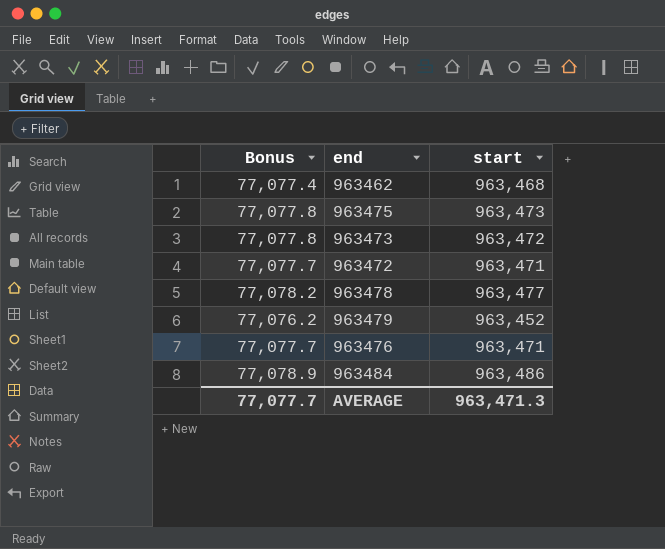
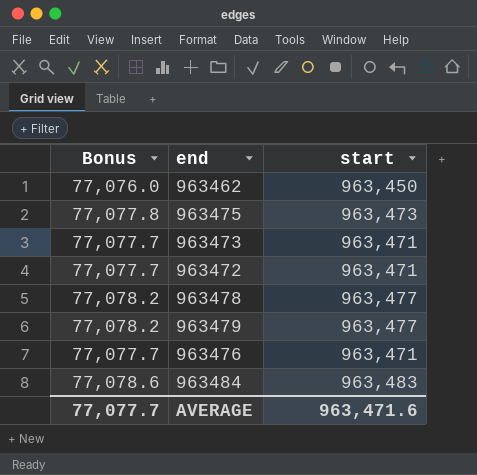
963462 | Bonus: 77,077.4 -> 77,076.0
963462 | start: 963,468 -> 963,450
963473 | Bonus: 77,077.8 -> 77,077.7
963473 | start: 963,472 -> 963,471
963479 | Bonus: 77,076.2 -> 77,078.2
963479 | start: 963,452 -> 963,477
963484 | Bonus: 77,078.9 -> 77,078.6
963484 | start: 963,486 -> 963,483
AVERAGE | start: 963,471.3 -> 963,471.6

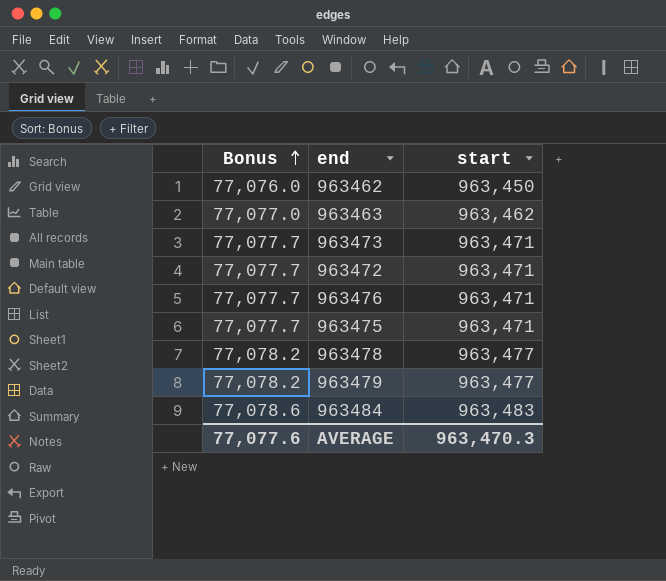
row order: none -> Bonus ascending
row 963463: none -> 77,077.0 | 963,462
963475 | Bonus: 77,077.8 -> 77,077.7
963475 | start: 963,473 -> 963,471
AVERAGE | Bonus: 77,077.7 -> 77,077.6
AVERAGE | start: 963,471.6 -> 963,470.3

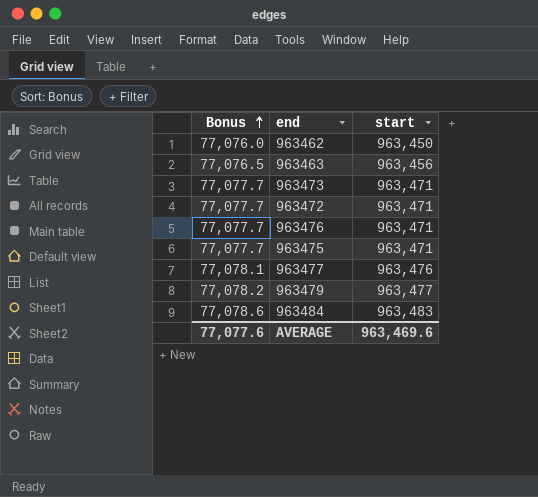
row 963478: 77,078.2 | 963,477 -> none
963463 | Bonus: 77,077.0 -> 77,076.5
963463 | start: 963,462 -> 963,456
row 963477: none -> 77,078.1 | 963,476
AVERAGE | start: 963,470.3 -> 963,469.6

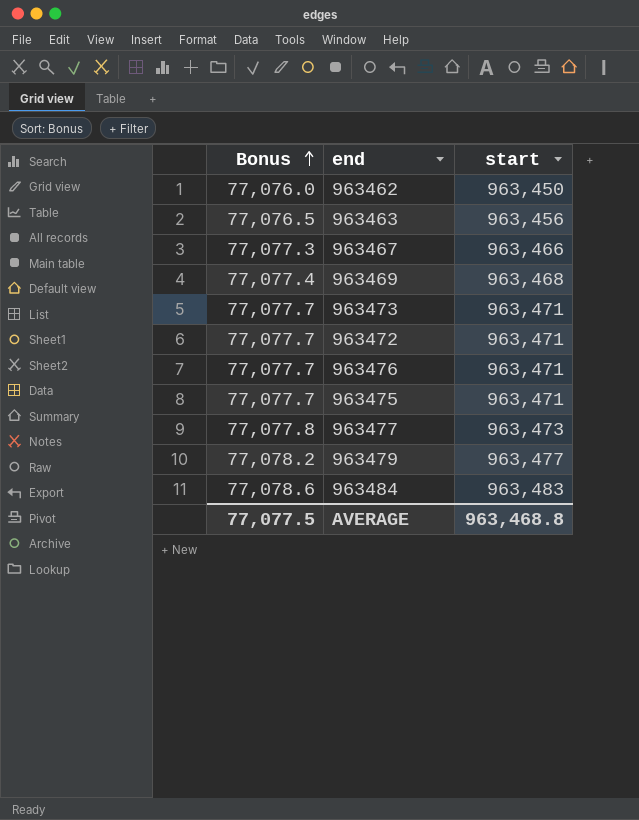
row 963467: none -> 77,077.3 | 963,466
row 963469: none -> 77,077.4 | 963,468
963477 | Bonus: 77,078.1 -> 77,077.8
963477 | start: 963,476 -> 963,473
AVERAGE | Bonus: 77,077.6 -> 77,077.5
AVERAGE | start: 963,469.6 -> 963,468.8

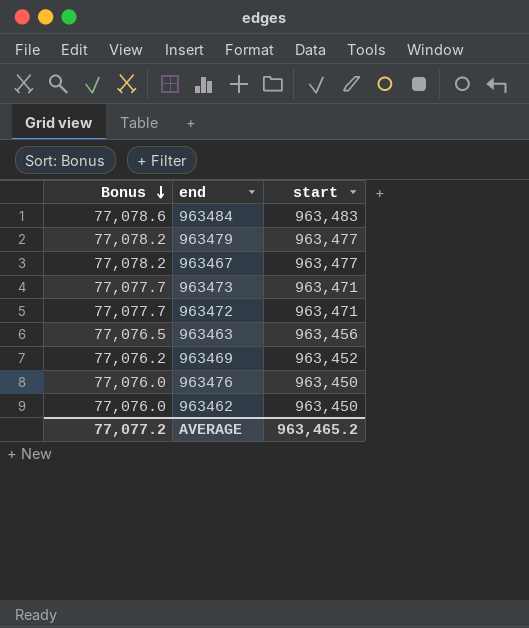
row order: Bonus ascending -> Bonus descending
row 963475: 77,077.7 | 963,471 -> none
row 963477: 77,077.8 | 963,473 -> none
963467 | Bonus: 77,077.3 -> 77,078.2
963467 | start: 963,466 -> 963,477
963469 | Bonus: 77,077.4 -> 77,076.2
963469 | start: 963,468 -> 963,452
963476 | Bonus: 77,077.7 -> 77,076.0
963476 | start: 963,471 -> 963,450
AVERAGE | Bonus: 77,077.5 -> 77,077.2
AVERAGE | start: 963,468.8 -> 963,465.2

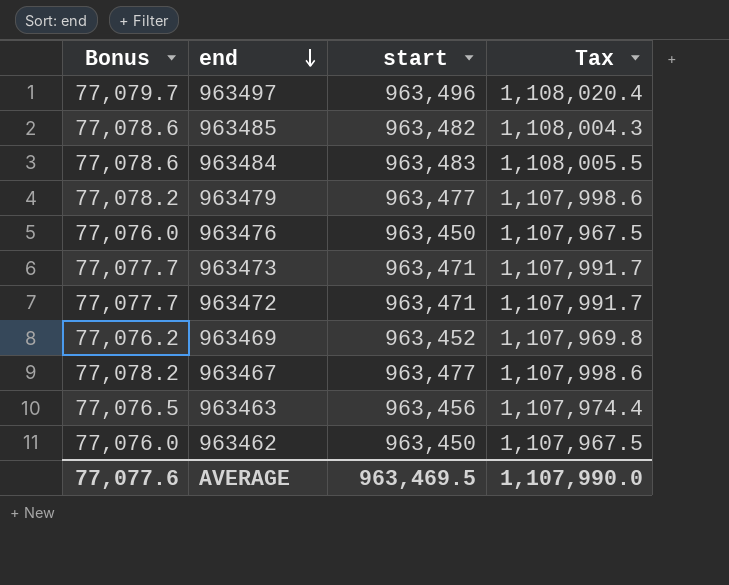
row order: Bonus descending -> end descending
column Tax | formula: none -> [start] * 1.15
row 963497: none -> 77,079.7 | 963,496 | 1,108,020.4
row 963485: none -> 77,078.6 | 963,482 | 1,108,004.3
AVERAGE | Bonus: 77,077.2 -> 77,077.6
AVERAGE | start: 963,465.2 -> 963,469.5

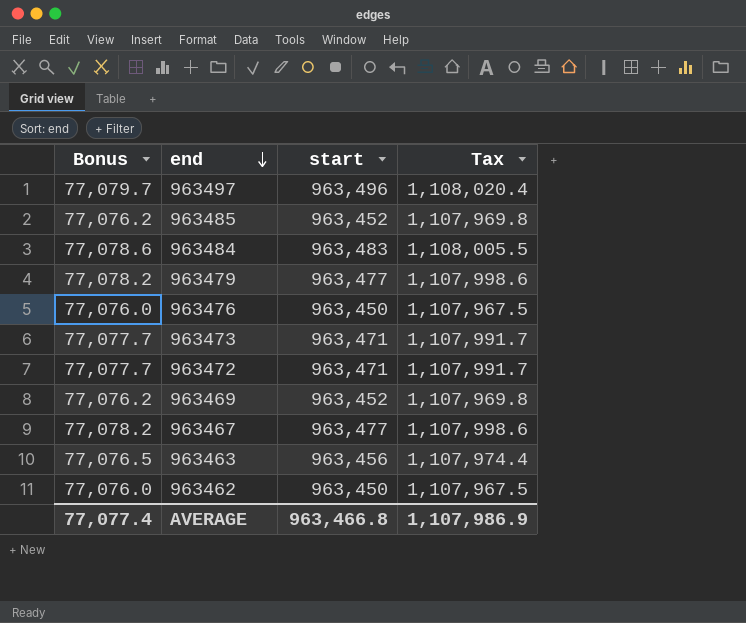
963485 | Bonus: 77,078.6 -> 77,076.2
963485 | start: 963,482 -> 963,452
963485 | Tax: 1,108,004.3 -> 1,107,969.8
AVERAGE | Bonus: 77,077.6 -> 77,077.4
AVERAGE | start: 963,469.5 -> 963,466.8
AVERAGE | Tax: 1,107,990.0 -> 1,107,986.9

